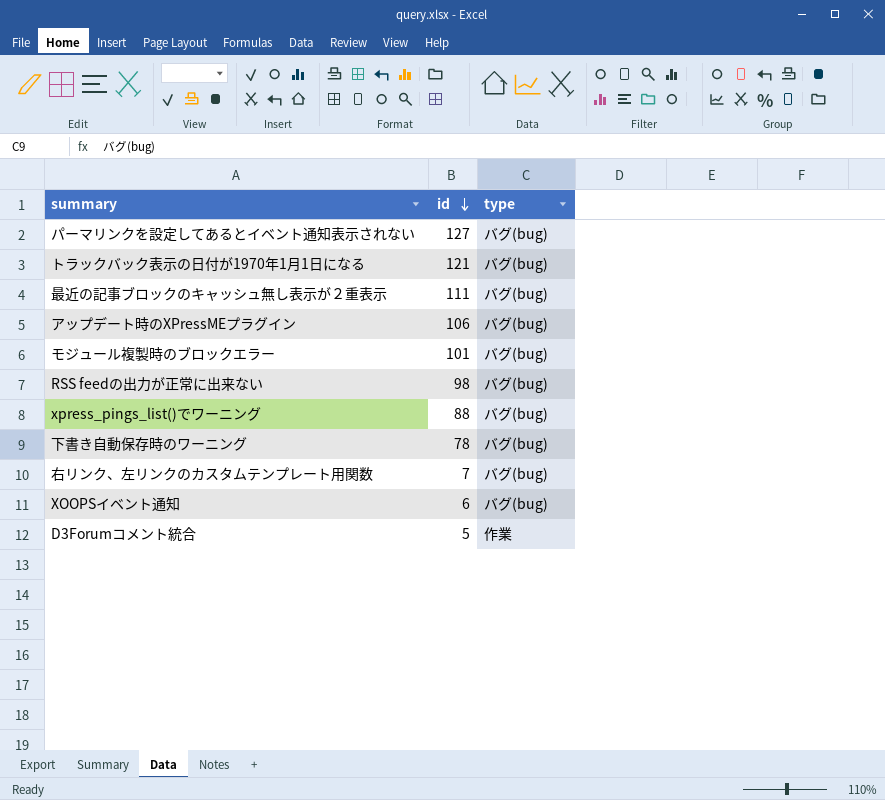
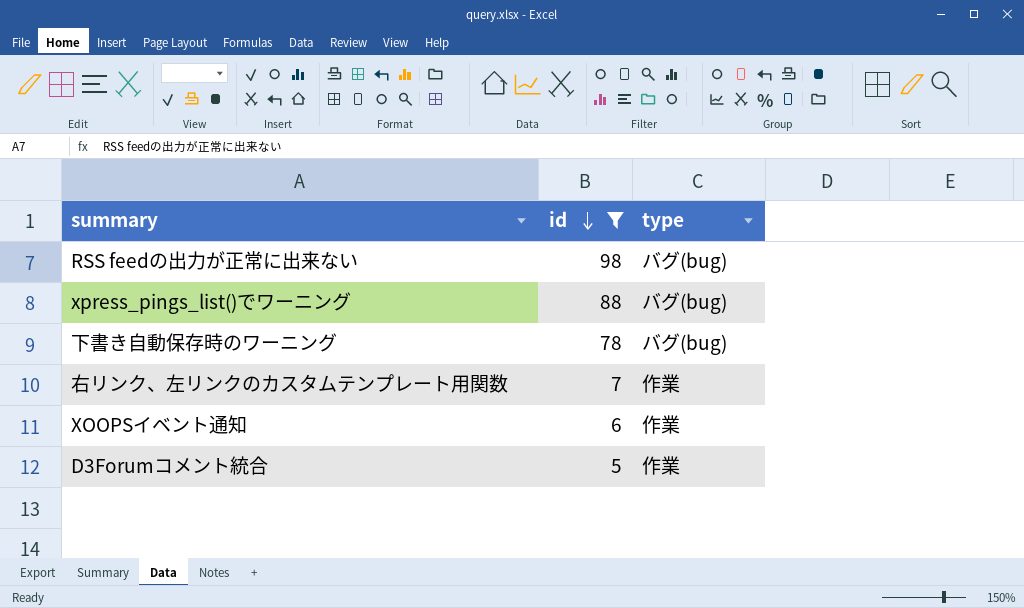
filter: none -> id <= 98
右リンク、左リンクのカスタムテンプレート用関数 | type: バグ(bug) -> 作業
XOOPSイベント通知 | type: バグ(bug) -> 作業

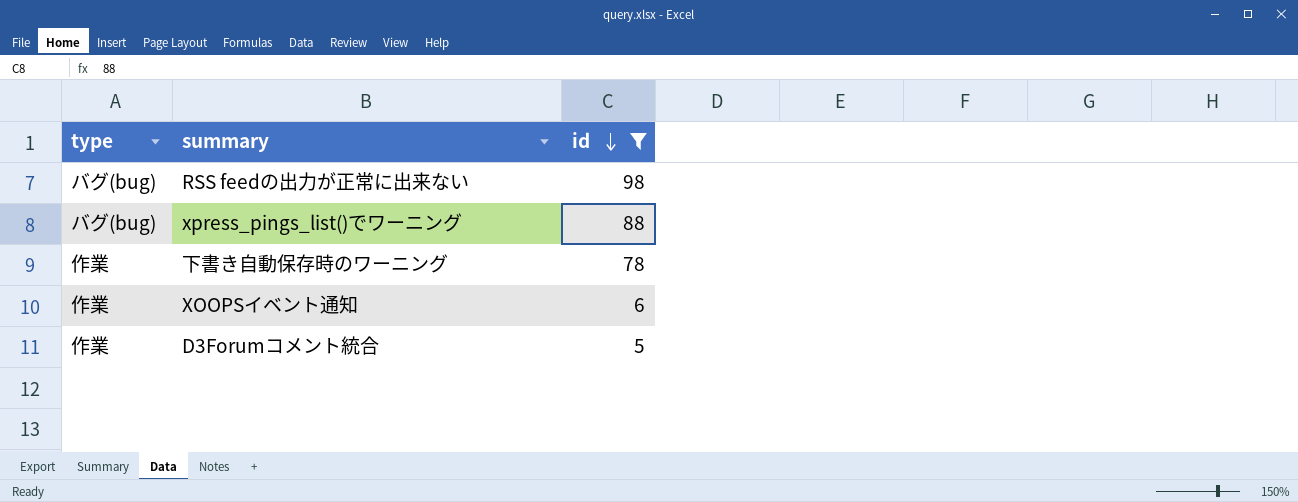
column type | position: 3 -> 1
row 右リンク、左リンクのカスタムテンプレート用関数: 7 | 作業 -> none
下書き自動保存時のワーニング | type: バグ(bug) -> 作業

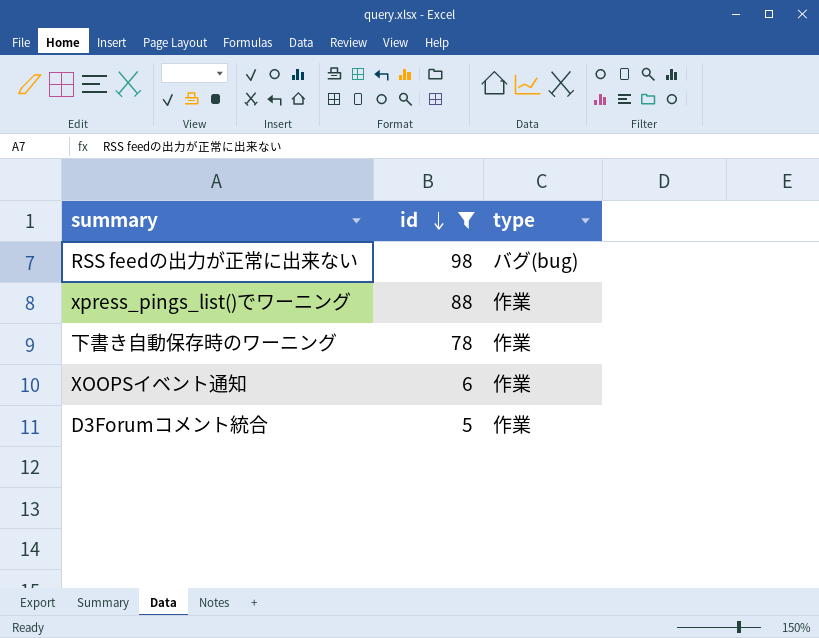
column type | position: 1 -> 3
xpress_pings_list()でワーニング | type: バグ(bug) -> 作業

